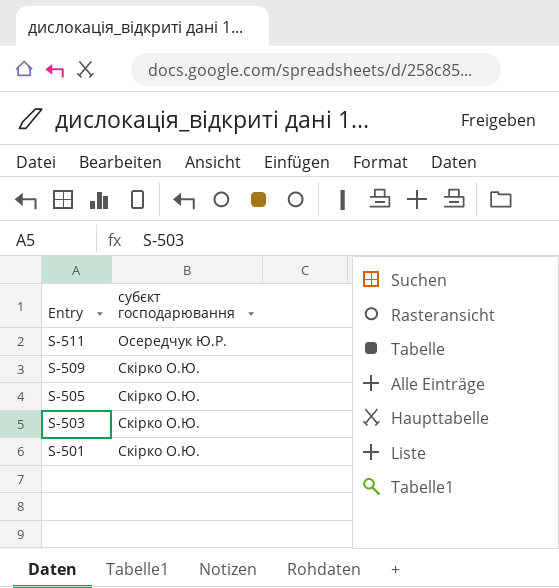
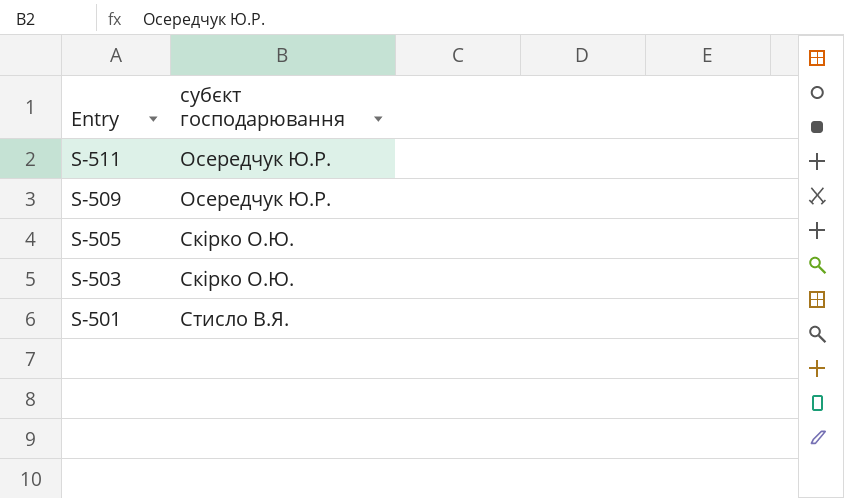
S-509 | субєкт господарювання: Скірко О.Ю. -> Осередчук Ю.Р.
S-501 | субєкт господарювання: Скірко О.Ю. -> Стисло В.Я.

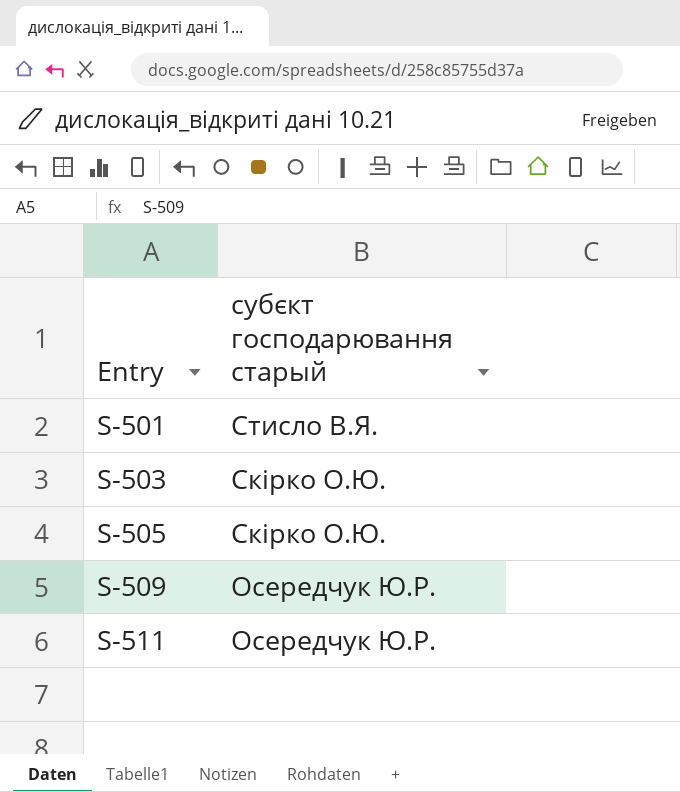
row order: Entry descending -> Entry ascending
column name: субєкт господарювання -> субєкт господарювання старый

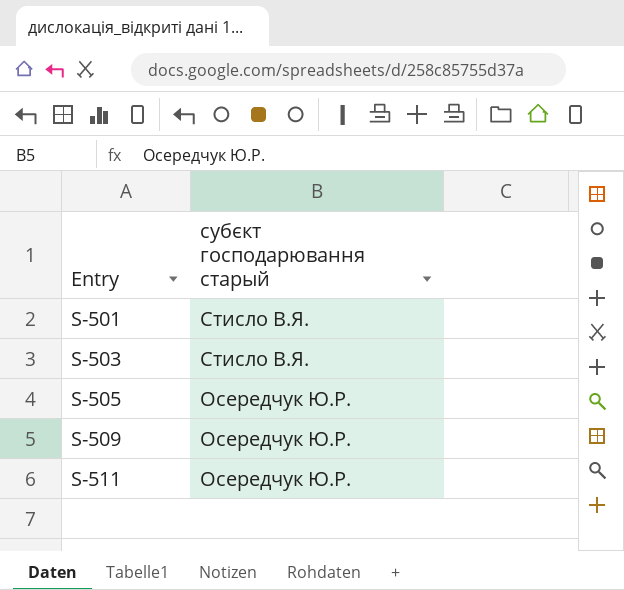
S-503 | субєкт господарювання старый: Скірко О.Ю. -> Стисло В.Я.
S-505 | субєкт господарювання старый: Скірко О.Ю. -> Осередчук Ю.Р.

